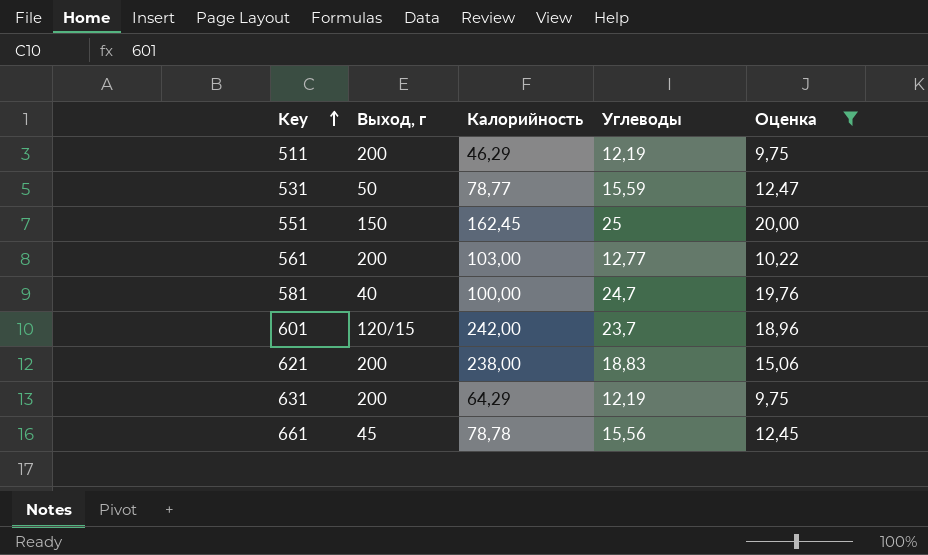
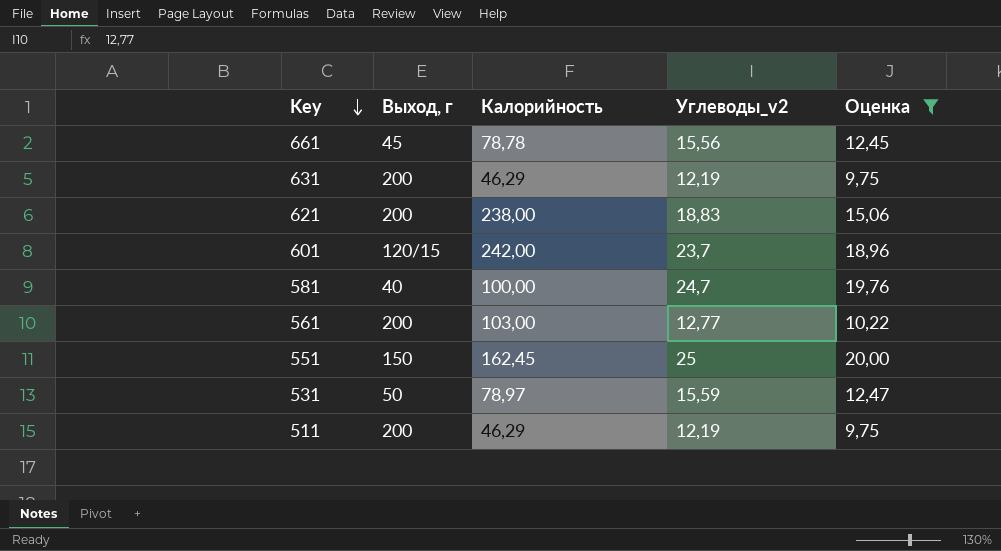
row order: Key ascending -> Key descending
column name: Углеводы -> Углеводы_v2
631 | Калорийность: 64,29 -> 46,29
531 | Калорийность: 78,77 -> 78,97

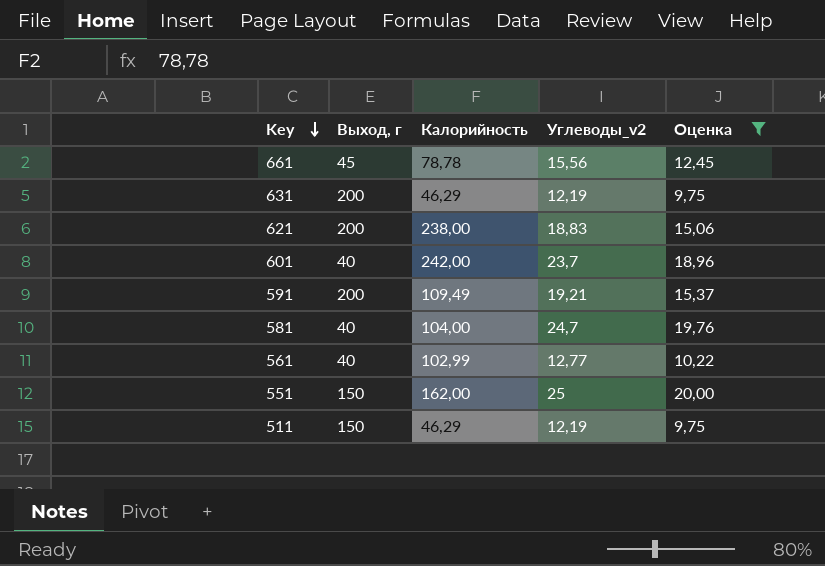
row 531: 50 | 78,97 | 15,59 | 12,47 -> none
601 | Выход, г: 120/15 -> 40
row 591: none -> 200 | 109,49 | 19,21 | 15,37
581 | Калорийность: 100,00 -> 104,00
561 | Выход, г: 200 -> 40
561 | Калорийность: 103,00 -> 102,99
551 | Калорийность: 162,45 -> 162,00
511 | Выход, г: 200 -> 150

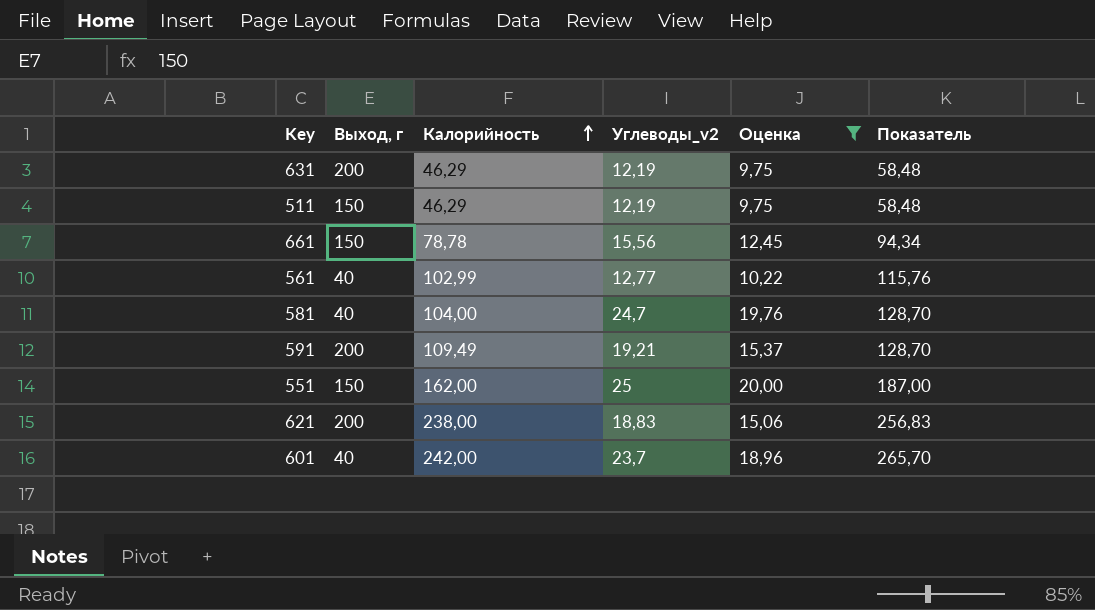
row order: Key descending -> Калорийность ascending
column Показатель | formula: none -> [Калорийность] + [Углеводы_v2]
661 | Выход, г: 45 -> 150

